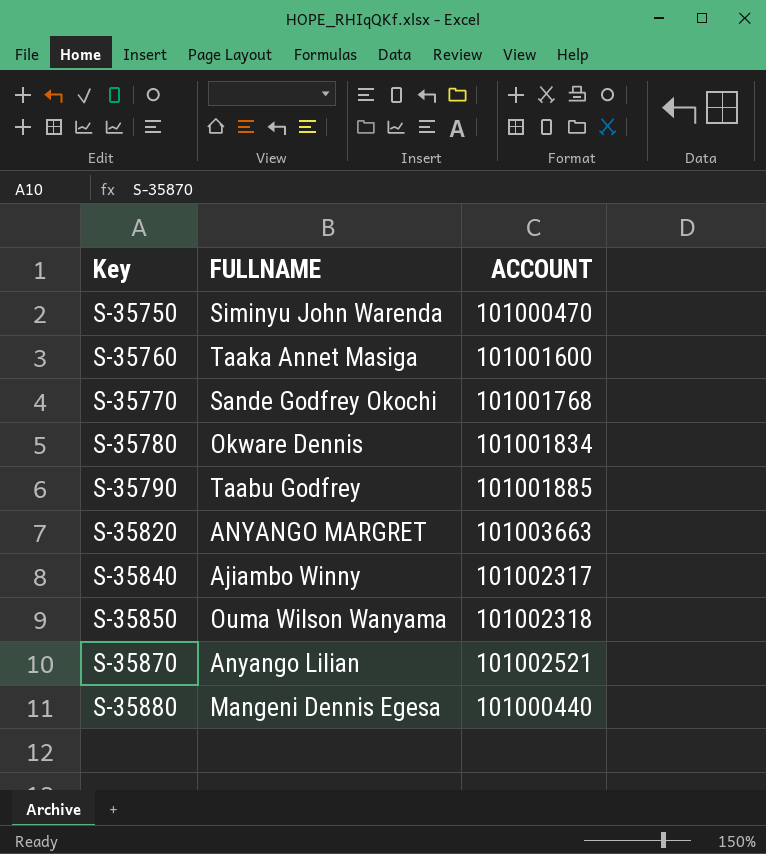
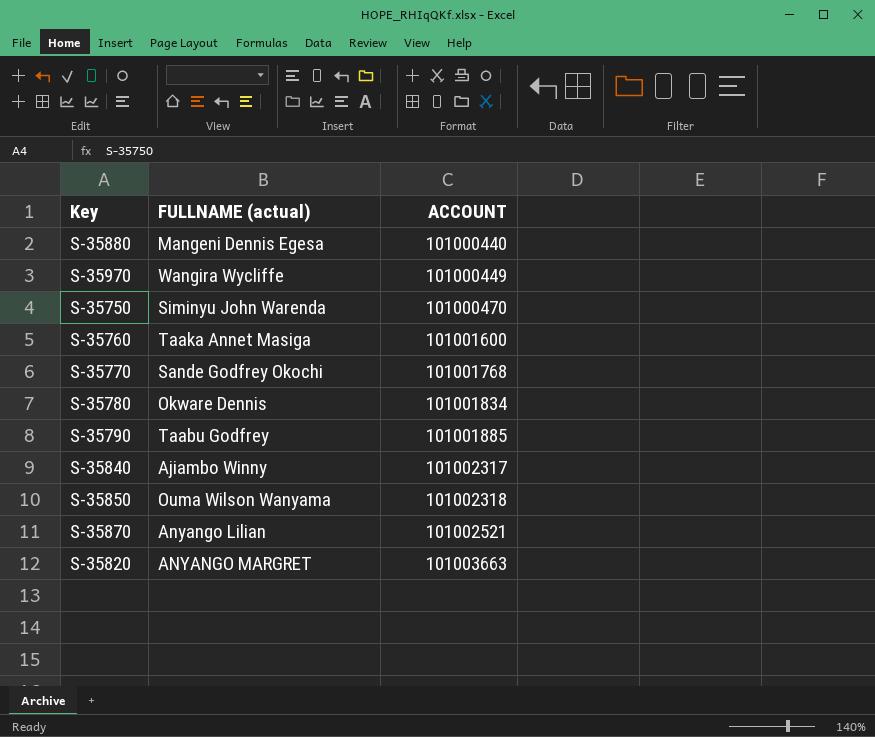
row order: Key ascending -> ACCOUNT ascending
column name: FULLNAME -> FULLNAME (actual)
row S-35970: none -> Wangira Wycliffe | 101000449

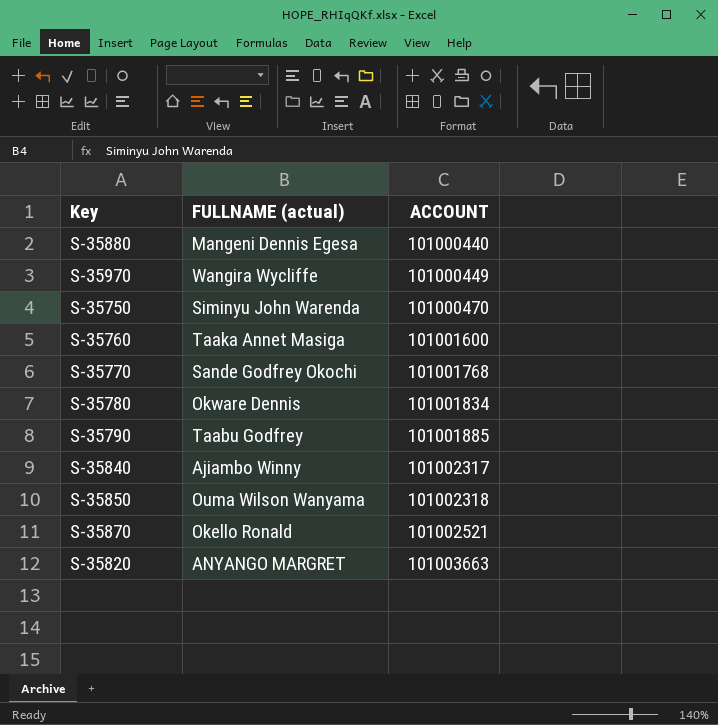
S-35870 | FULLNAME (actual): Anyango Lilian -> Okello Ronald

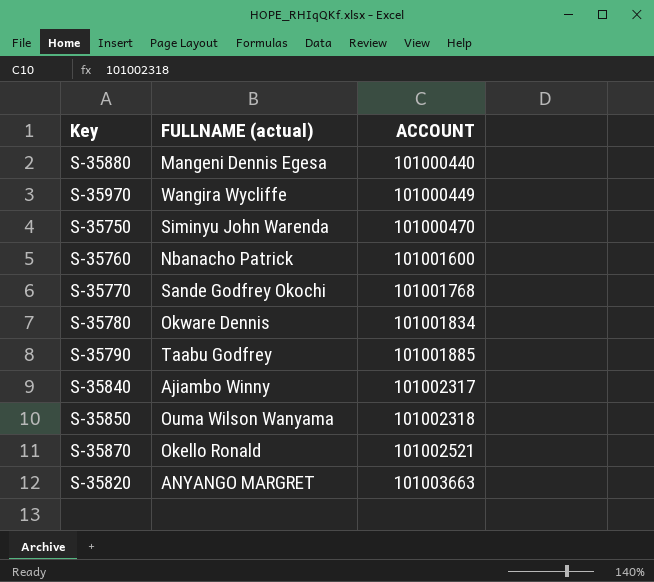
S-35760 | FULLNAME (actual): Taaka Annet Masiga -> Nbanacho Patrick

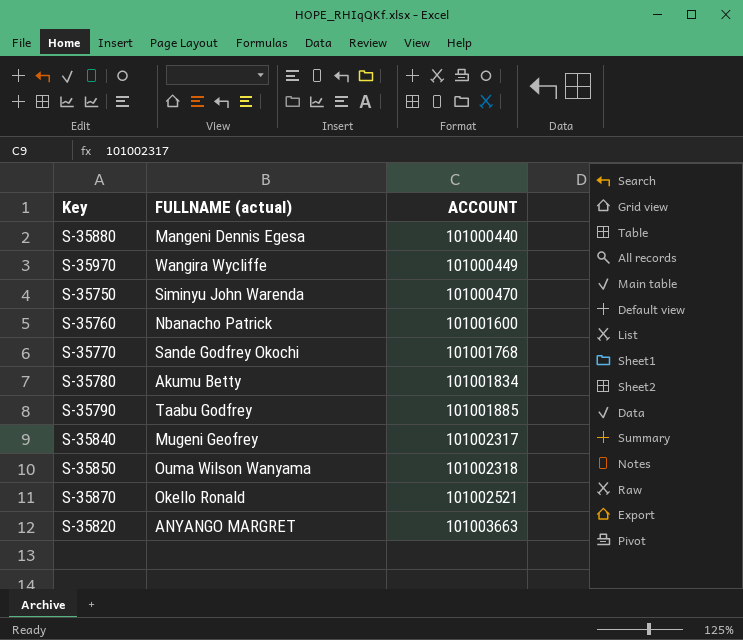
S-35780 | FULLNAME (actual): Okware Dennis -> Akumu Betty
S-35840 | FULLNAME (actual): Ajiambo Winny -> Mugeni Geofrey

